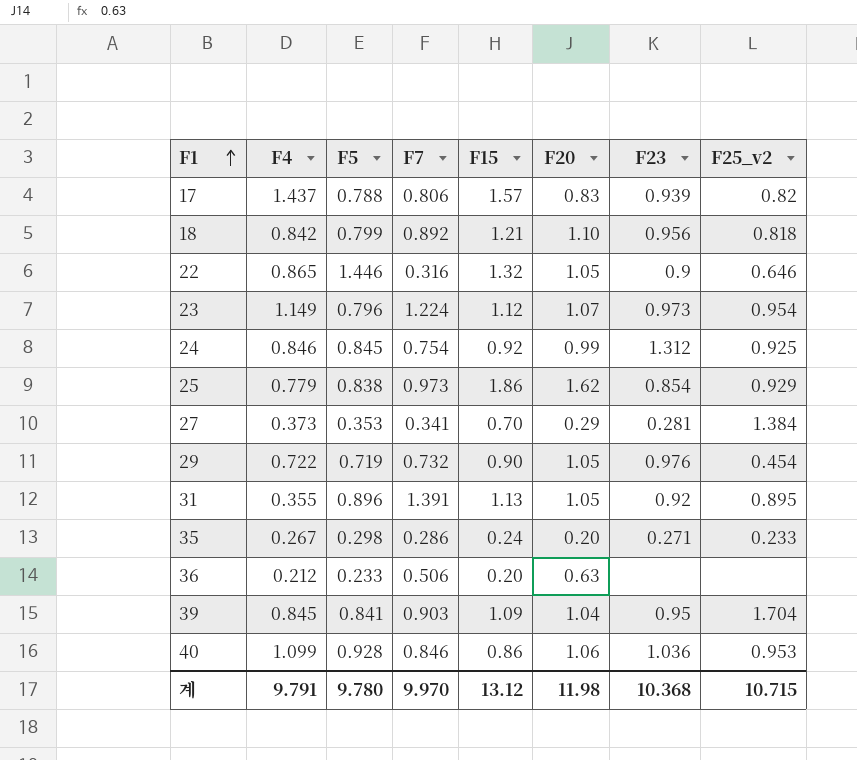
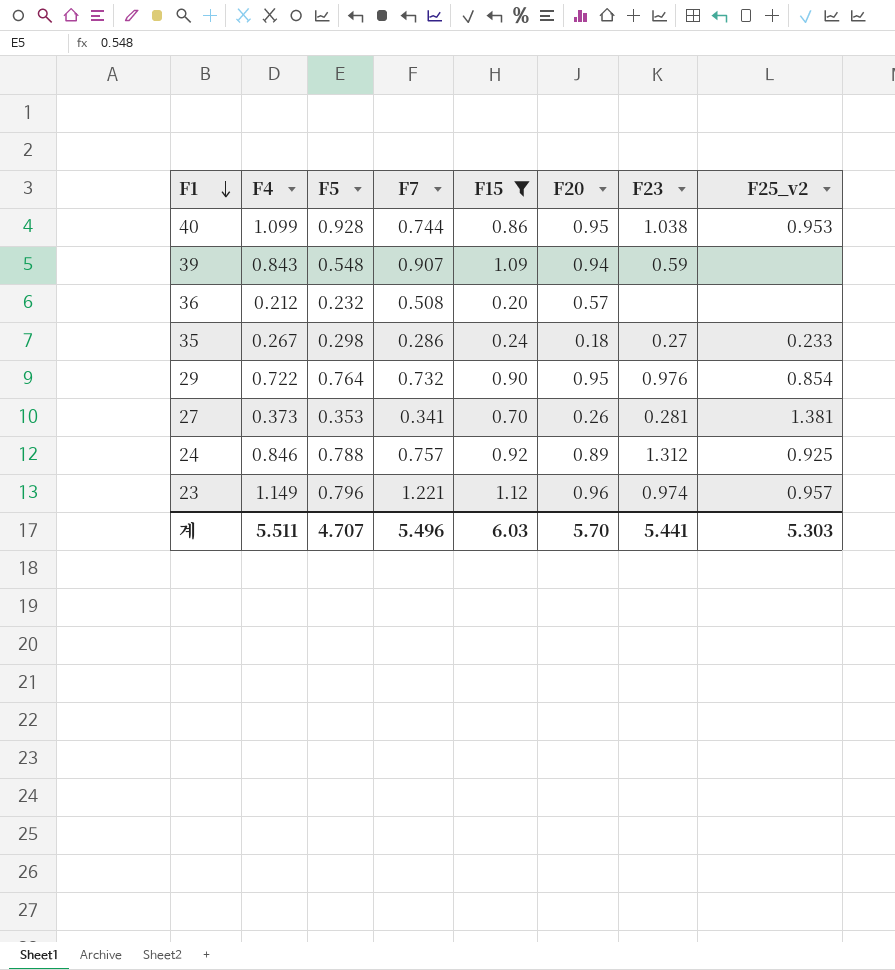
filter: none -> F15 <= 1.12
row order: F1 ascending -> F1 descending
40 | F7: 0.846 -> 0.744
40 | F20: 1.06 -> 0.95
40 | F23: 1.036 -> 1.038
39 | F4: 0.845 -> 0.843
39 | F5: 0.841 -> 0.548
39 | F7: 0.903 -> 0.907
39 | F20: 1.04 -> 0.94
39 | F23: 0.95 -> 0.59
39 | F25_v2: 1.704 -> none
36 | F5: 0.233 -> 0.232
36 | F7: 0.506 -> 0.508
36 | F20: 0.63 -> 0.57
35 | F20: 0.20 -> 0.18
35 | F23: 0.271 -> 0.27
29 | F5: 0.719 -> 0.764
29 | F20: 1.05 -> 0.95
29 | F25_v2: 0.454 -> 0.854
27 | F20: 0.29 -> 0.26
27 | F25_v2: 1.384 -> 1.381
24 | F5: 0.845 -> 0.788
24 | F7: 0.754 -> 0.757
24 | F20: 0.99 -> 0.89
23 | F7: 1.224 -> 1.221
23 | F20: 1.07 -> 0.96
23 | F23: 0.973 -> 0.974
23 | F25_v2: 0.954 -> 0.957
계 | F4: 9.791 -> 5.511
계 | F5: 9.780 -> 4.707
계 | F7: 9.970 -> 5.496
계 | F15: 13.12 -> 6.03
계 | F20: 11.98 -> 5.70
계 | F23: 10.368 -> 5.441
계 | F25_v2: 10.715 -> 5.303

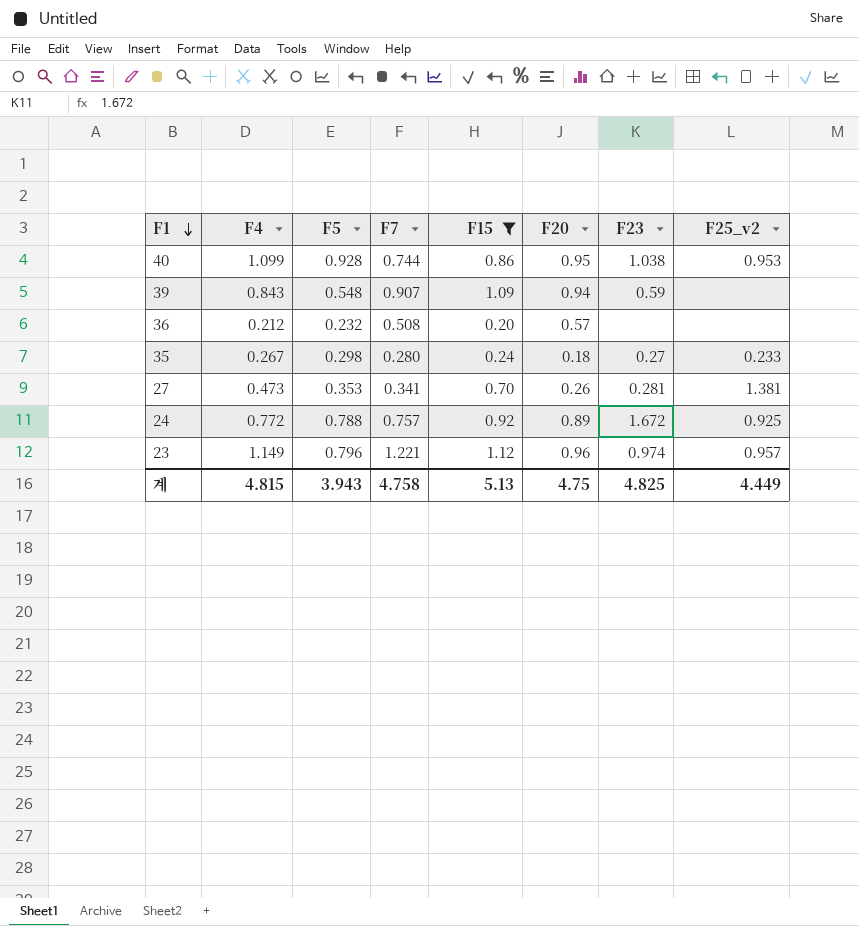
row 29: 0.722 | 0.764 | 0.732 | 0.90 | 0.95 | 0.976 | 0.854 -> none
35 | F7: 0.286 -> 0.280
27 | F4: 0.373 -> 0.473
24 | F4: 0.846 -> 0.772
24 | F23: 1.312 -> 1.672
계 | F4: 5.511 -> 4.815
계 | F5: 4.707 -> 3.943
계 | F7: 5.496 -> 4.758
계 | F15: 6.03 -> 5.13
계 | F20: 5.70 -> 4.75
계 | F23: 5.441 -> 4.825
계 | F25_v2: 5.303 -> 4.449

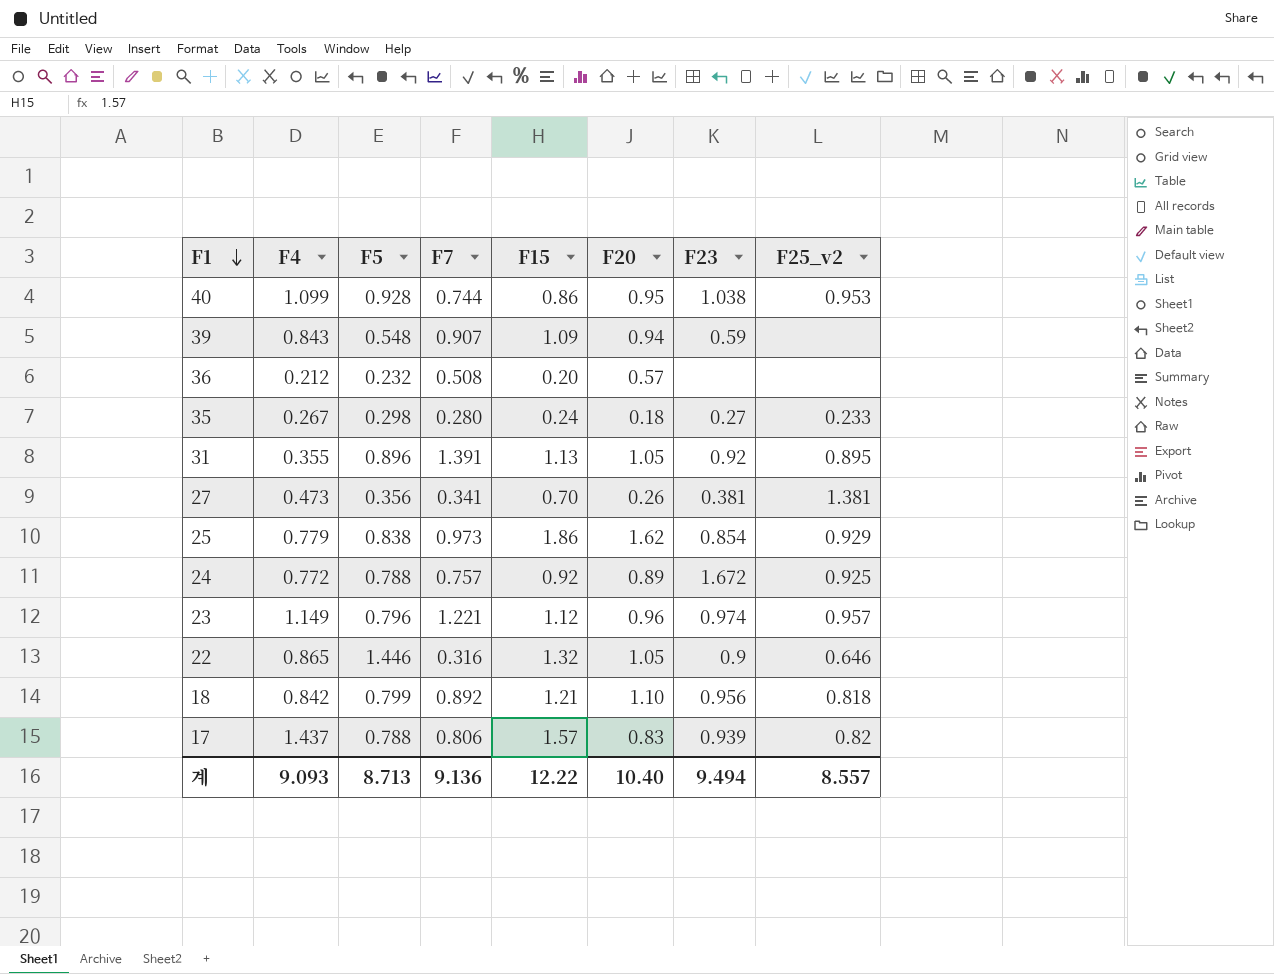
filter: F15 <= 1.12 -> none
27 | F5: 0.353 -> 0.356
27 | F23: 0.281 -> 0.381
계 | F4: 4.815 -> 9.093
계 | F5: 3.943 -> 8.713
계 | F7: 4.758 -> 9.136
계 | F15: 5.13 -> 12.22
계 | F20: 4.75 -> 10.40
계 | F23: 4.825 -> 9.494
계 | F25_v2: 4.449 -> 8.557

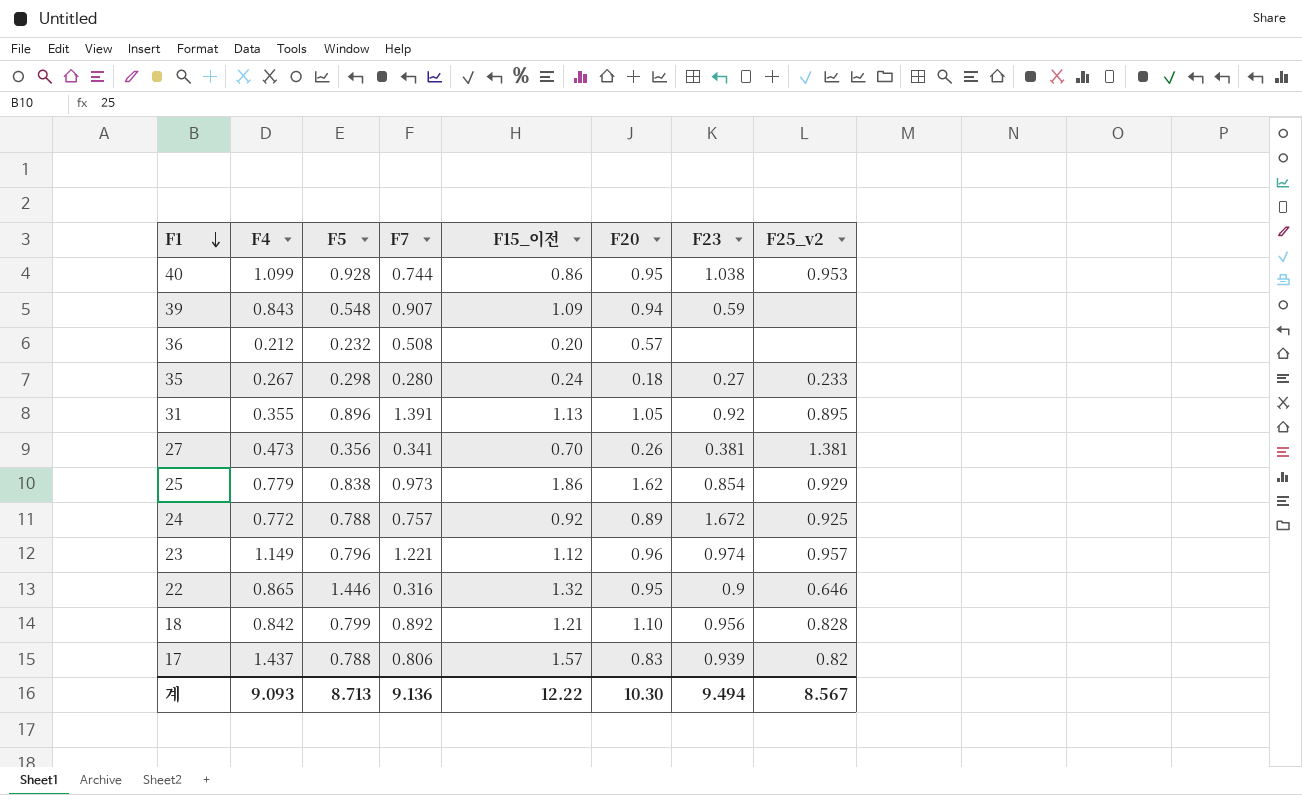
column name: F15 -> F15_이전
22 | F20: 1.05 -> 0.95
18 | F25_v2: 0.818 -> 0.828
계 | F20: 10.40 -> 10.30
계 | F25_v2: 8.557 -> 8.567

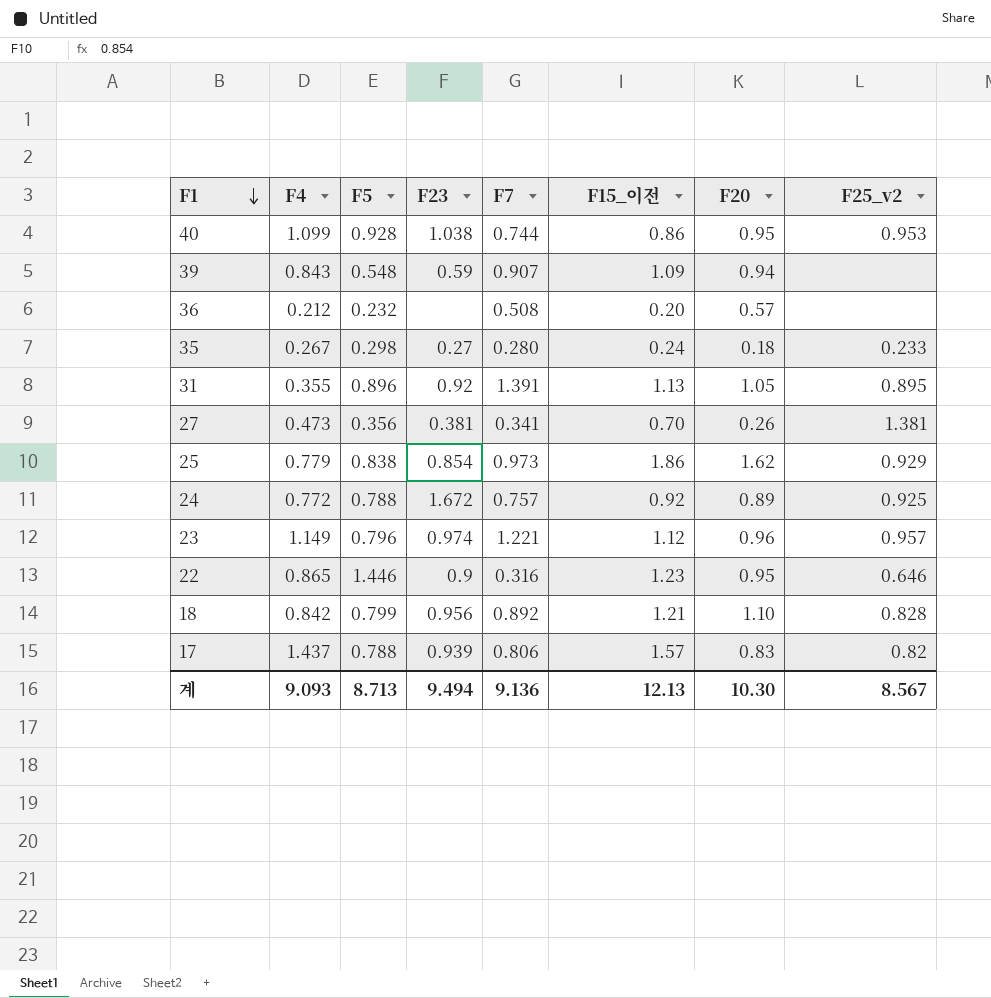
column F23 | position: 7 -> 4
22 | F15_이전: 1.32 -> 1.23
계 | F15_이전: 12.22 -> 12.13

